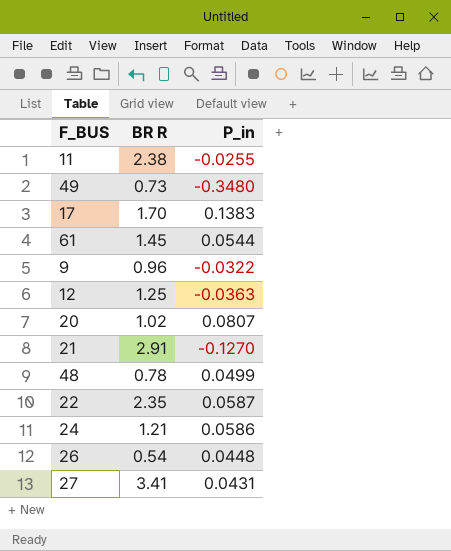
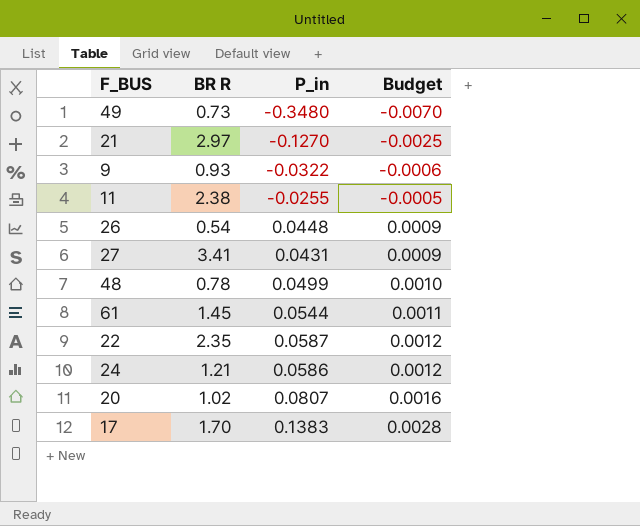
row order: none -> Budget ascending
column Budget | formula: none -> [P_in] * 0.02
row 12: 1.25 | -0.0363 -> none
21 | BR R: 2.91 -> 2.97
9 | BR R: 0.96 -> 0.93

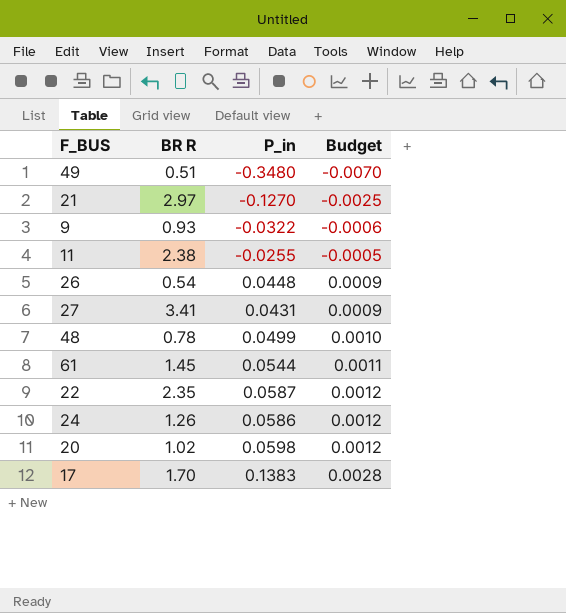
49 | BR R: 0.73 -> 0.51
24 | BR R: 1.21 -> 1.26
20 | P_in: 0.0807 -> 0.0598
20 | Budget: 0.0016 -> 0.0012

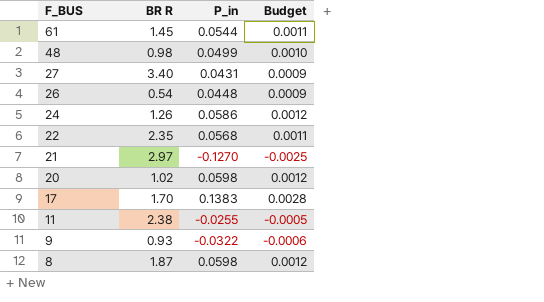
row order: Budget ascending -> F_BUS descending
row 49: 0.51 | -0.3480 | -0.0070 -> none
48 | BR R: 0.78 -> 0.98
27 | BR R: 3.41 -> 3.40
22 | P_in: 0.0587 -> 0.0568
22 | Budget: 0.0012 -> 0.0011
row 8: none -> 1.87 | 0.0598 | 0.0012

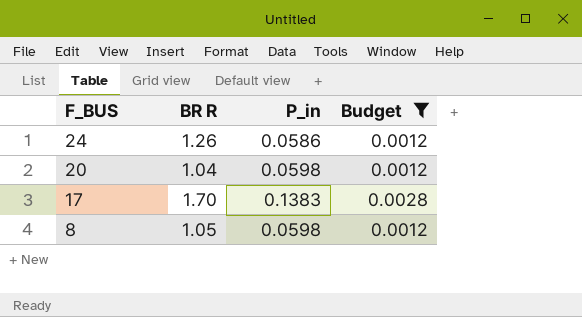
filter: none -> Budget >= 0.0012
20 | BR R: 1.02 -> 1.04
8 | BR R: 1.87 -> 1.05

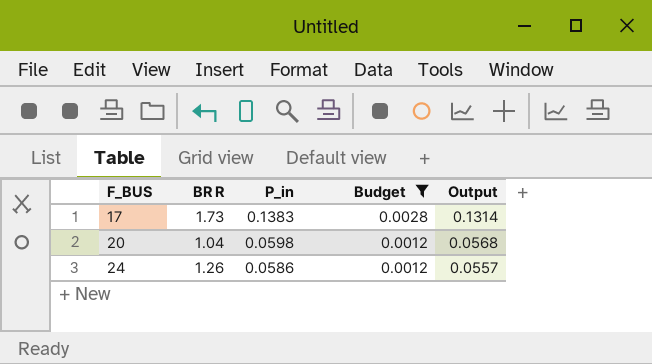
row order: F_BUS descending -> F_BUS ascending
column Output | formula: none -> [P_in] * 0.95
row 8: 1.05 | 0.0598 | 0.0012 -> none
17 | BR R: 1.70 -> 1.73

